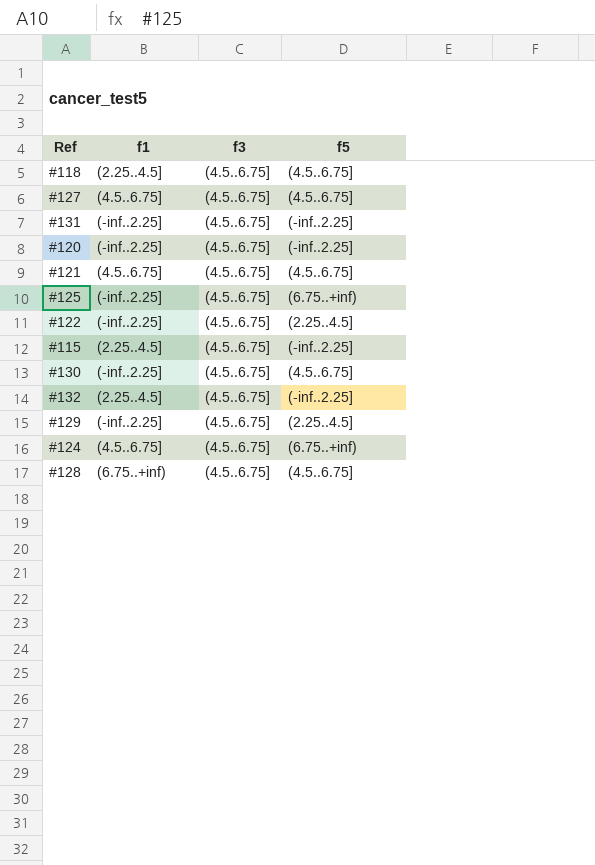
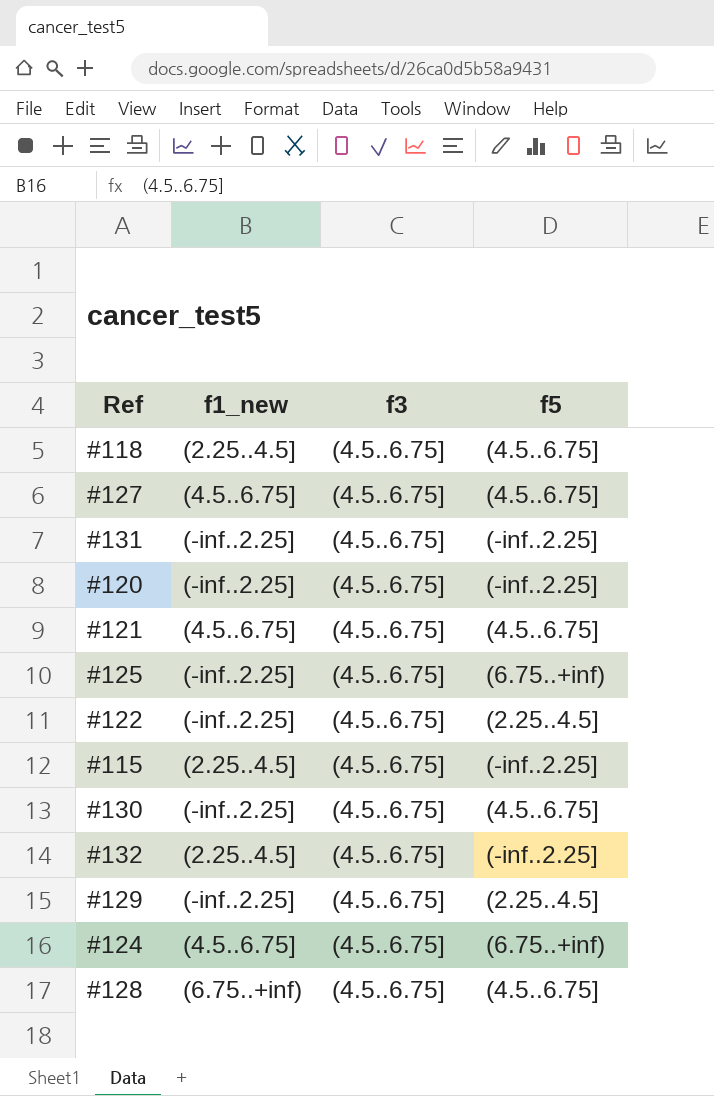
column name: f1 -> f1_new

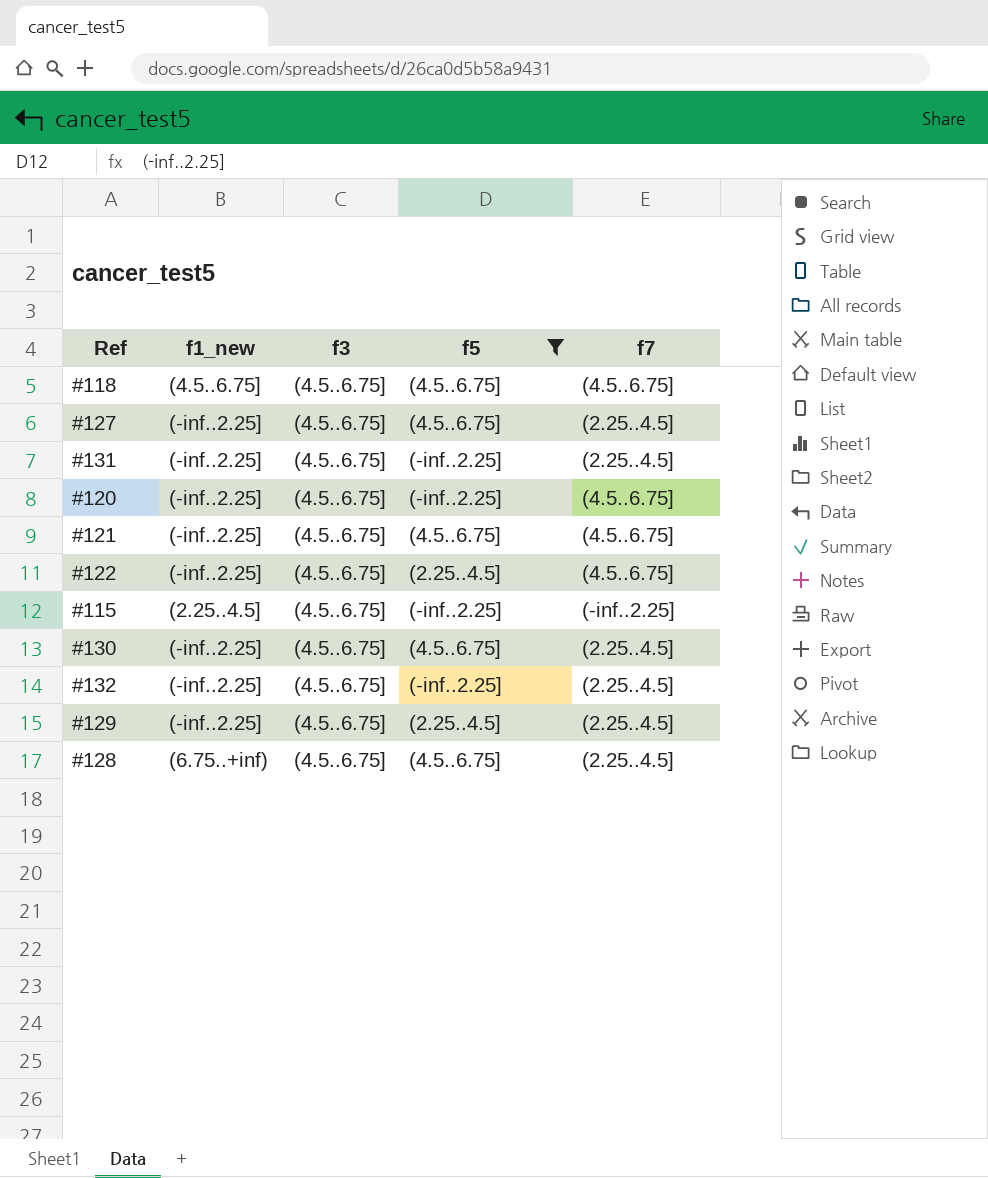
filter: none -> f5 != (6.75..+inf)
column f7 | position: none -> 5
#118 | f1_new: (2.25..4.5] -> (4.5..6.75]
#127 | f1_new: (4.5..6.75] -> (-inf..2.25]
#121 | f1_new: (4.5..6.75] -> (-inf..2.25]
#132 | f1_new: (2.25..4.5] -> (-inf..2.25]

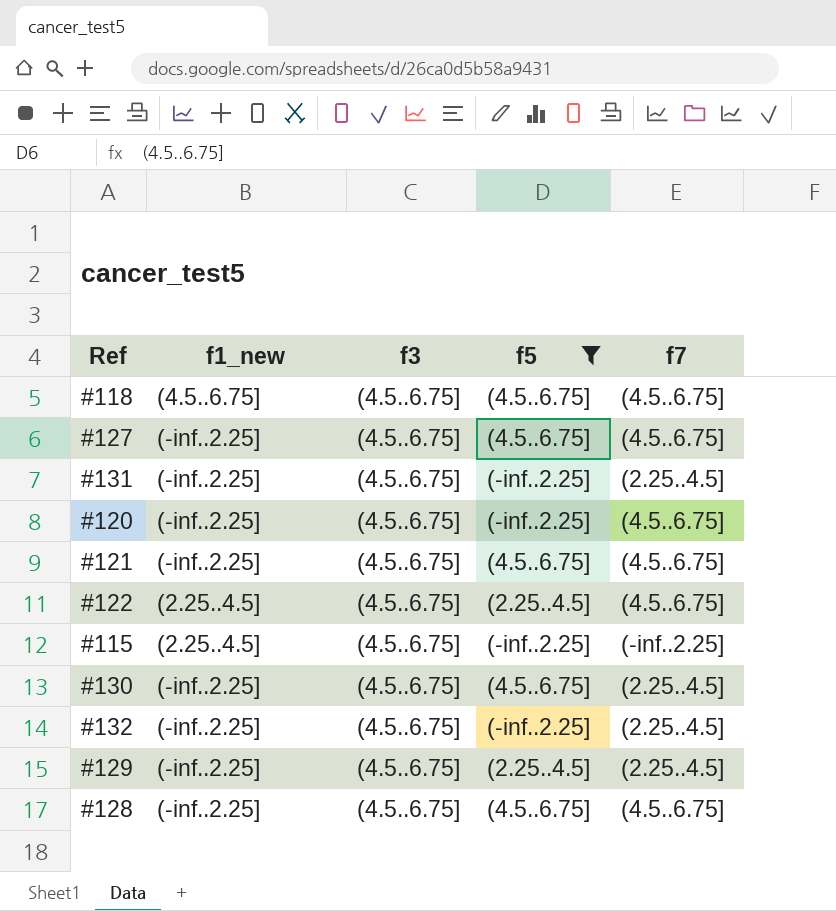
#127 | f7: (2.25..4.5] -> (4.5..6.75]
#122 | f1_new: (-inf..2.25] -> (2.25..4.5]
#128 | f1_new: (6.75..+inf) -> (-inf..2.25]
#128 | f7: (2.25..4.5] -> (4.5..6.75]

